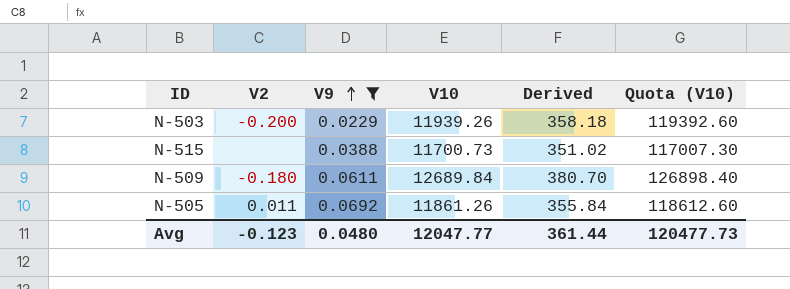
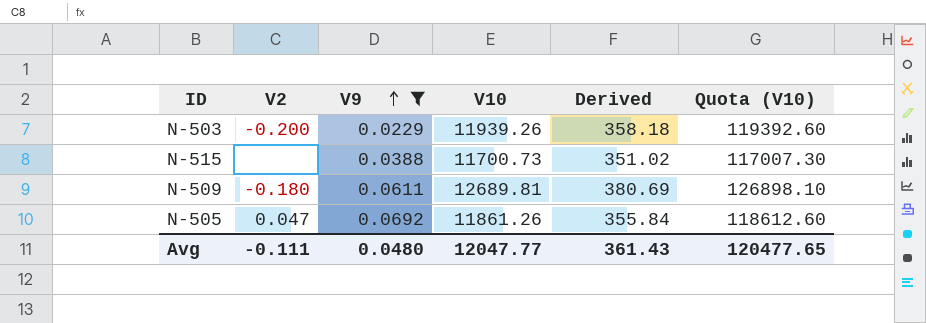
N-509 | V10: 12689.84 -> 12689.81
N-509 | Derived: 380.70 -> 380.69
N-509 | Quota (V10): 126898.40 -> 126898.10
N-505 | V2: 0.011 -> 0.047
Avg | V2: -0.123 -> -0.111
Avg | Derived: 361.44 -> 361.43
Avg | Quota (V10): 120477.73 -> 120477.65

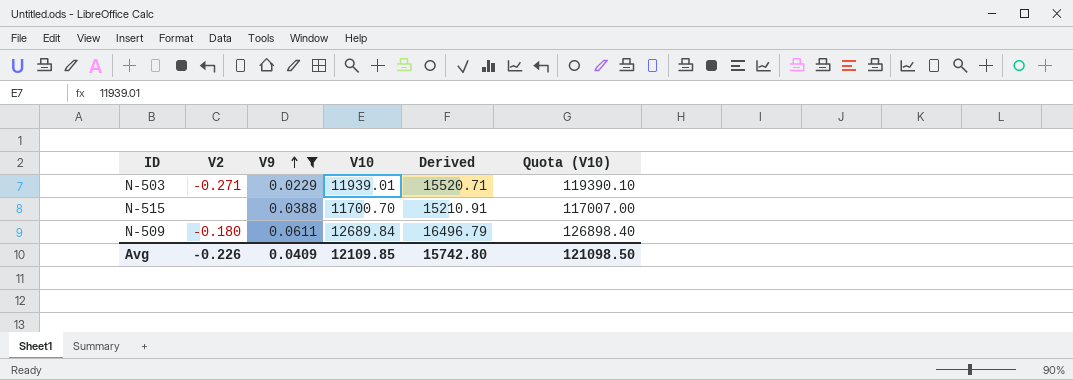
column Derived | formula: [V10] * 0.03 -> [V10] * 1.3
row N-505: 0.047 | 0.0692 | 11861.26 | 355.84 | 118612.60 -> none
N-503 | V2: -0.200 -> -0.271
N-503 | V10: 11939.26 -> 11939.01
N-503 | Quota (V10): 119392.60 -> 119390.10
N-515 | V10: 11700.73 -> 11700.70
N-515 | Quota (V10): 117007.30 -> 117007.00
N-509 | V10: 12689.81 -> 12689.84
N-509 | Quota (V10): 126898.10 -> 126898.40
Avg | V2: -0.111 -> -0.226
Avg | V9: 0.0480 -> 0.0409
Avg | V10: 12047.77 -> 12109.85
Avg | Derived: 361.43 -> 15742.80
Avg | Quota (V10): 120477.65 -> 121098.50

